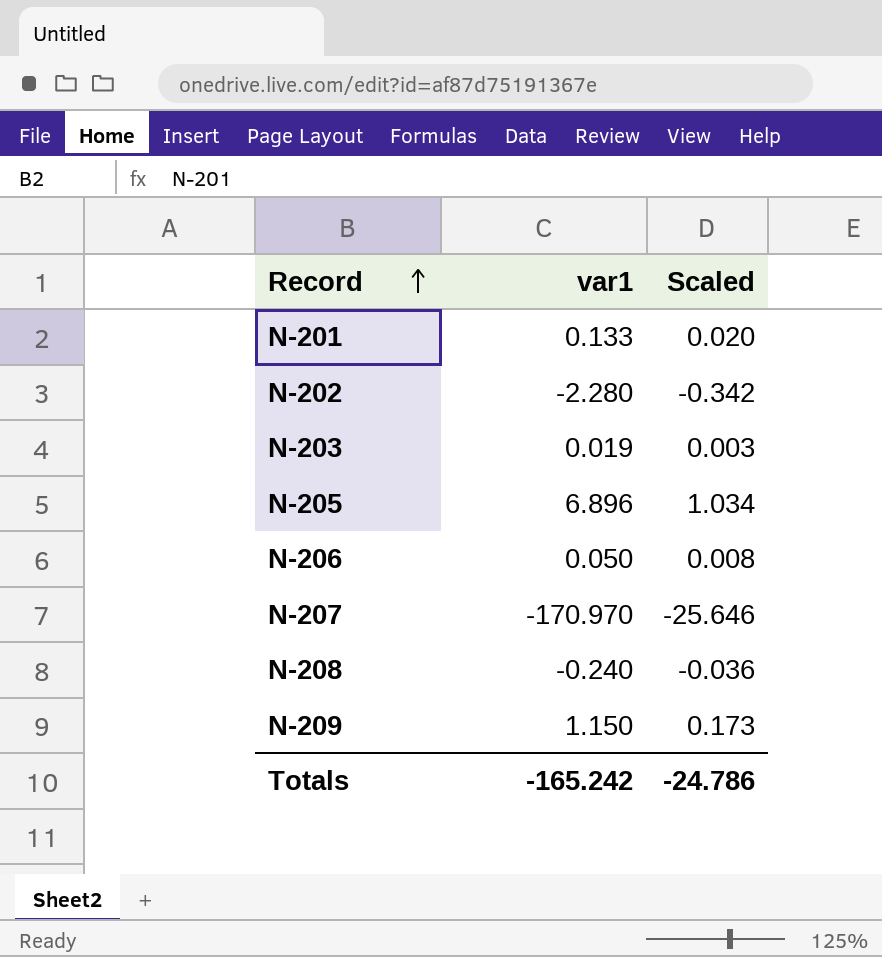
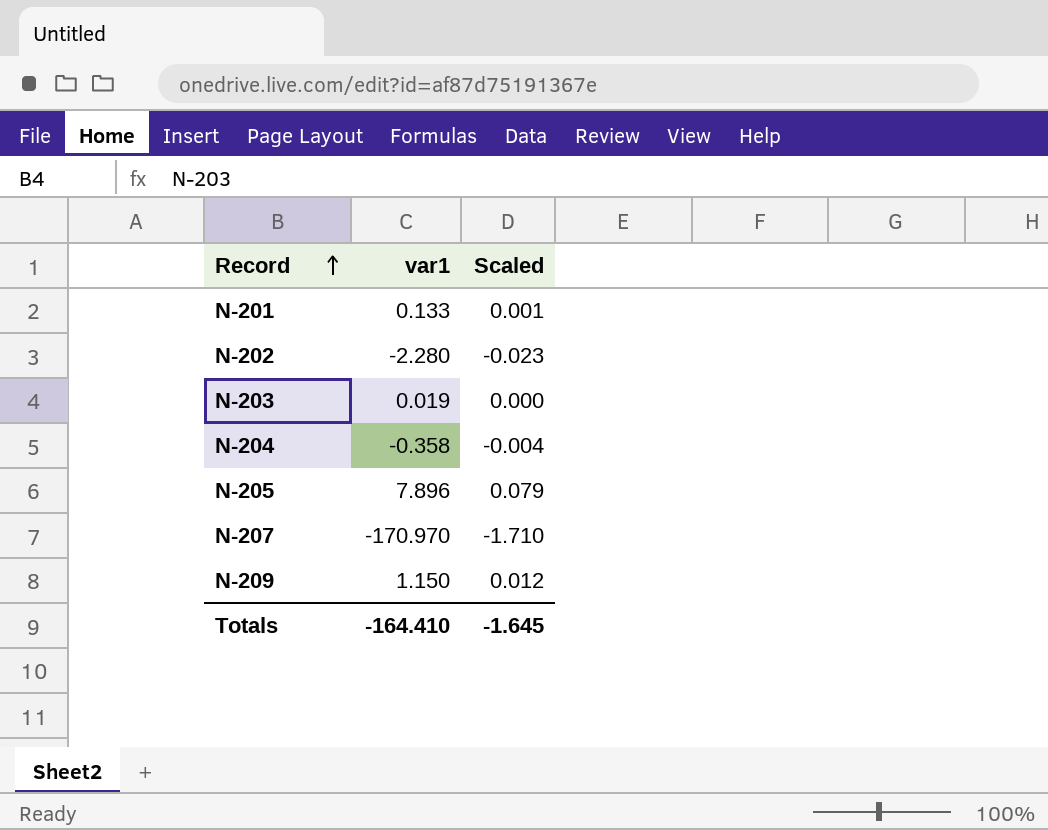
column Scaled | formula: [var1] * 0.15 -> [var1] * 0.01
row N-206: 0.050 | 0.008 -> none
row N-208: -0.240 | -0.036 -> none
row N-204: none -> -0.358 | -0.004
N-205 | var1: 6.896 -> 7.896
Totals | var1: -165.242 -> -164.410
Totals | Scaled: -24.786 -> -1.645

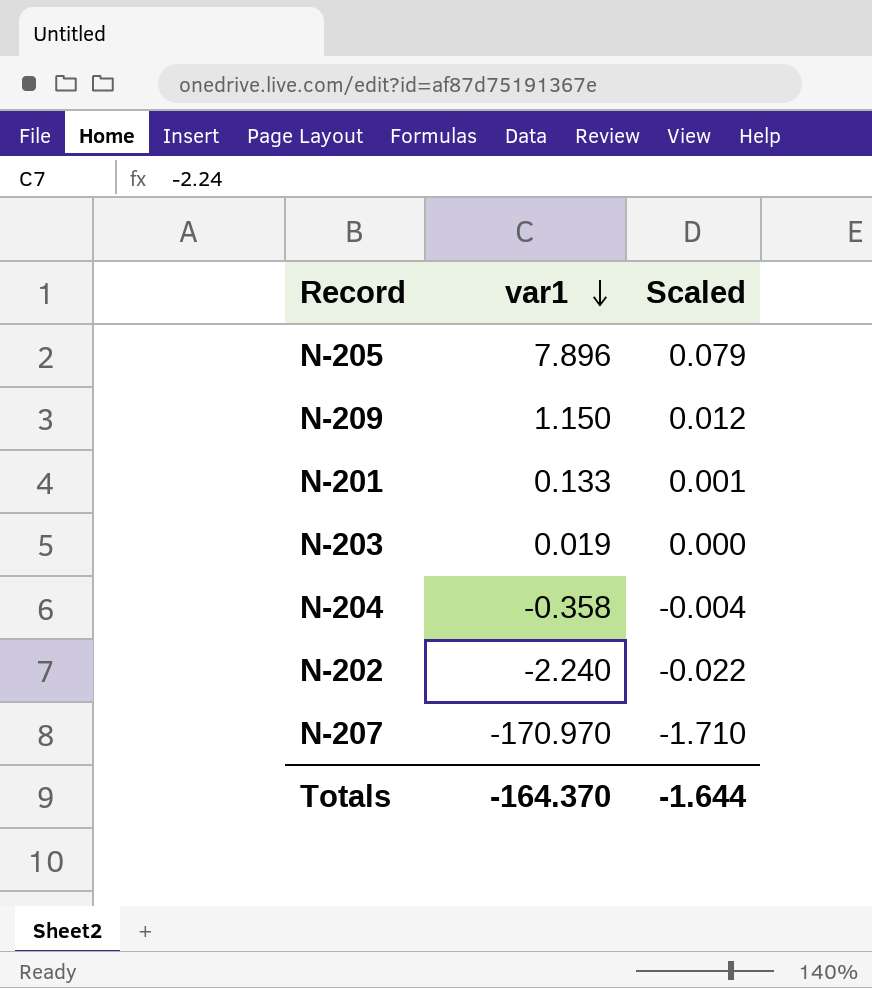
row order: Record ascending -> var1 descending
N-202 | var1: -2.280 -> -2.240
N-202 | Scaled: -0.023 -> -0.022
Totals | var1: -164.410 -> -164.370
Totals | Scaled: -1.645 -> -1.644

